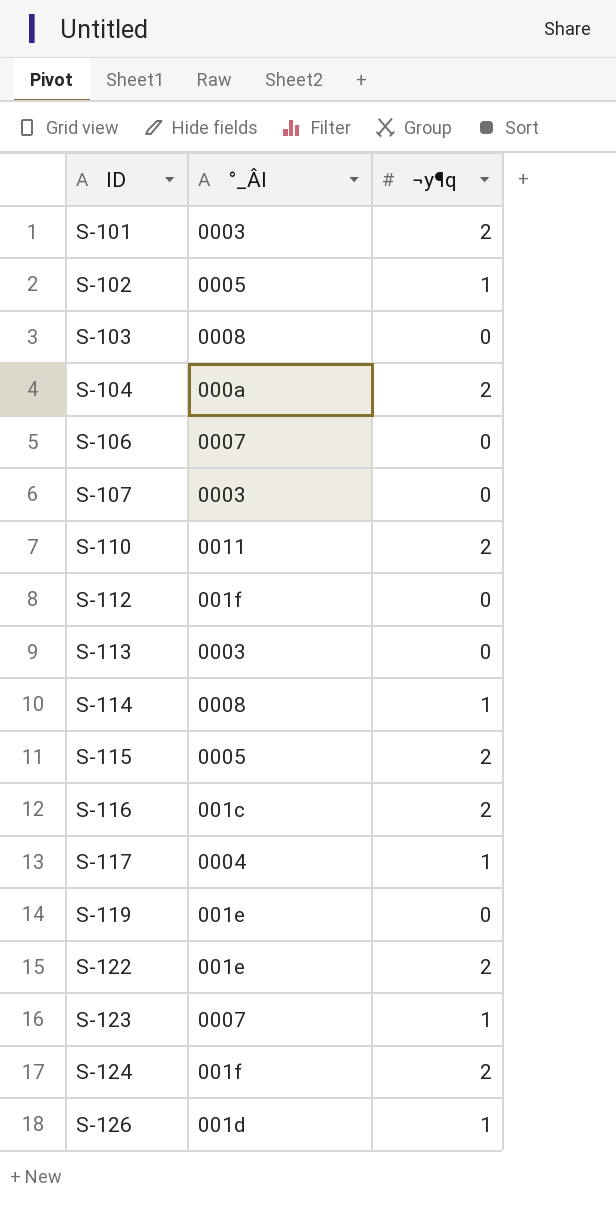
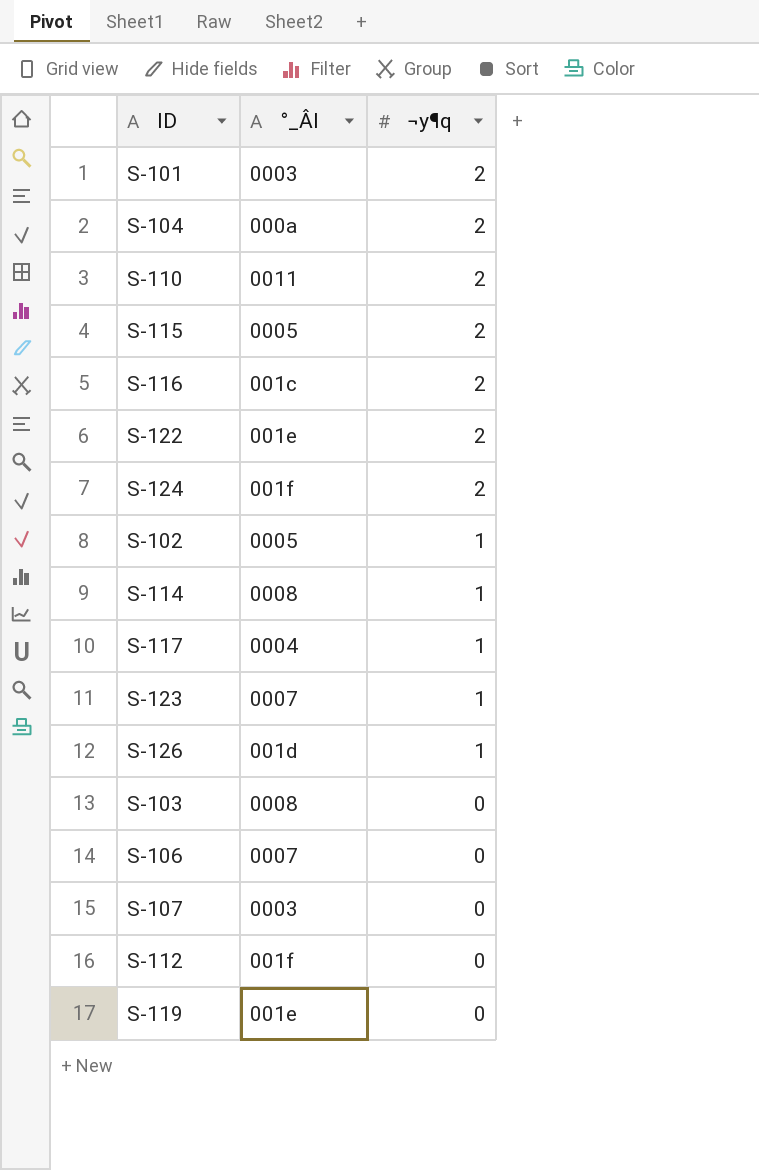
row order: ID ascending -> ¬y¶q descending
row S-113: 0003 | 0 -> none

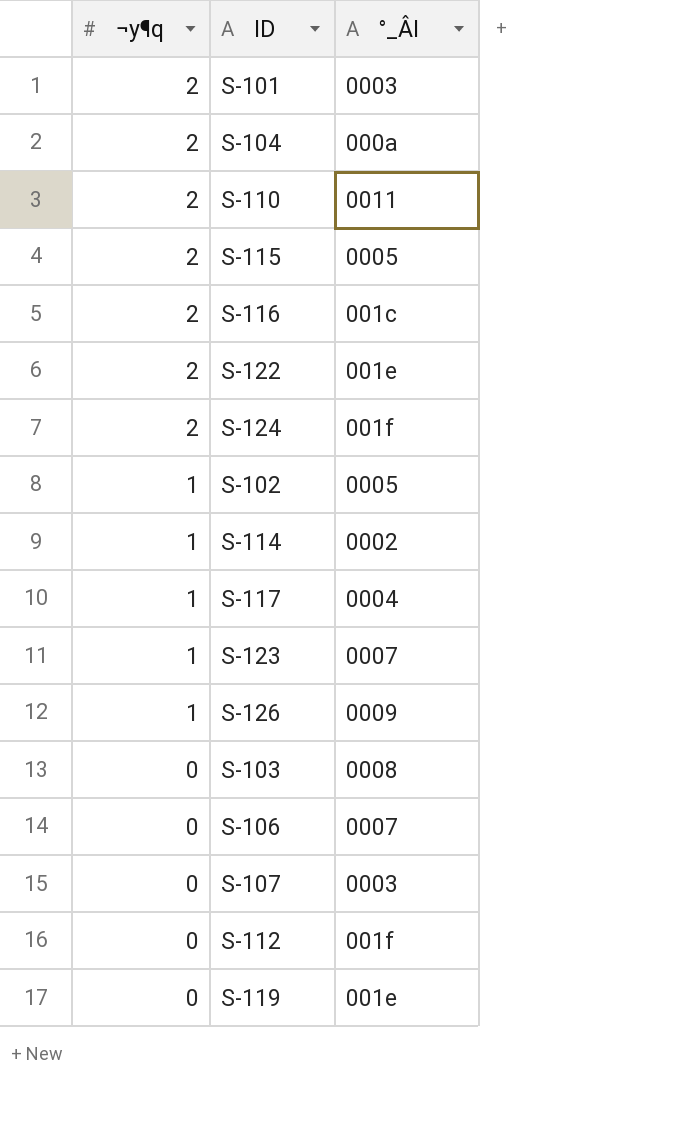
column ¬y¶q | position: 3 -> 1
S-114 | °_ÂI: 0008 -> 0002
S-126 | °_ÂI: 001d -> 0009

